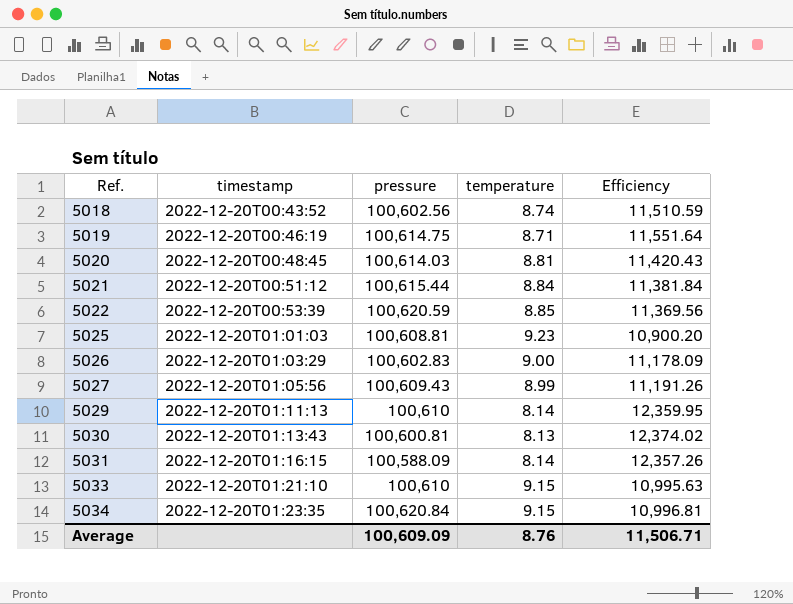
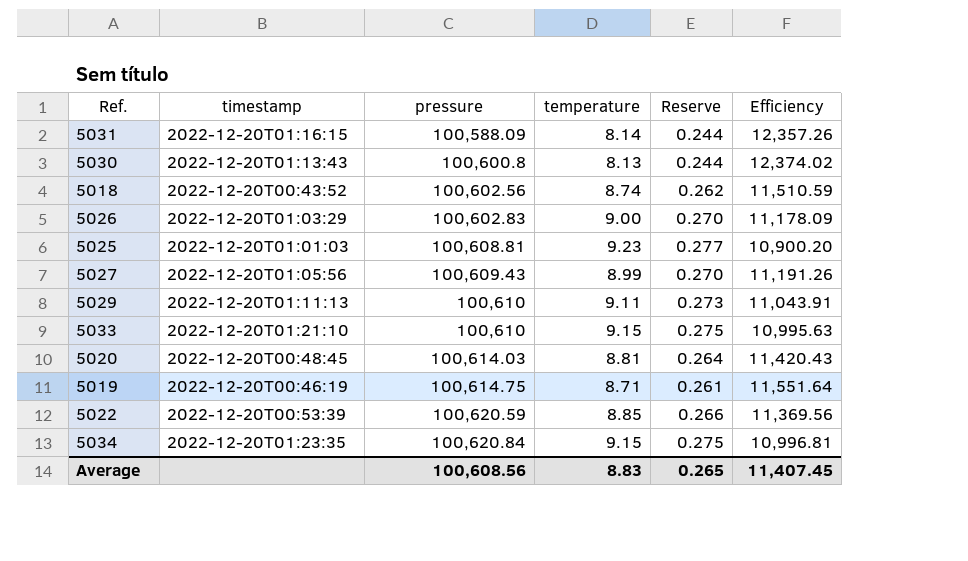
row order: Ref. ascending -> pressure ascending
column Reserve | formula: none -> [temperature] * 0.03
row 5021: 2022-12-20T00:51:12 | 100,615.44 | 8.84 | 11,381.84 -> none
5030 | pressure: 100,600.81 -> 100,600.8
5029 | temperature: 8.14 -> 9.11
5029 | Efficiency: 12,359.95 -> 11,043.91
Average | pressure: 100,609.09 -> 100,608.56
Average | temperature: 8.76 -> 8.83
Average | Efficiency: 11,506.71 -> 11,407.45

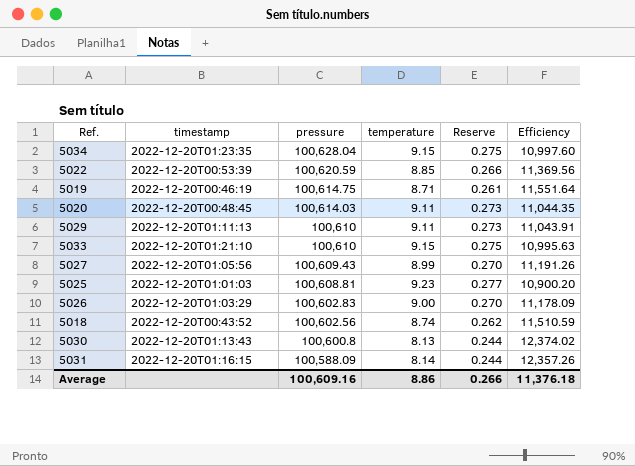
row order: pressure ascending -> pressure descending
5034 | pressure: 100,620.84 -> 100,628.04
5034 | Efficiency: 10,996.81 -> 10,997.60
5020 | temperature: 8.81 -> 9.11
5020 | Reserve: 0.264 -> 0.273
5020 | Efficiency: 11,420.43 -> 11,044.35
Average | pressure: 100,608.56 -> 100,609.16
Average | temperature: 8.83 -> 8.86
Average | Reserve: 0.265 -> 0.266
Average | Efficiency: 11,407.45 -> 11,376.18

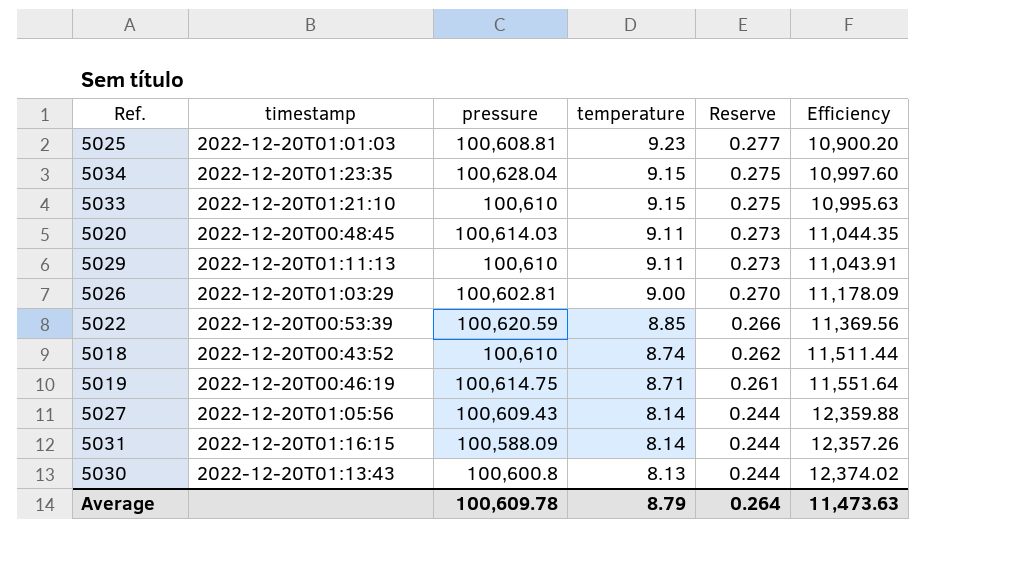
row order: pressure descending -> temperature descending
5026 | pressure: 100,602.83 -> 100,602.81
5018 | pressure: 100,602.56 -> 100,610
5018 | Efficiency: 11,510.59 -> 11,511.44
5027 | temperature: 8.99 -> 8.14
5027 | Reserve: 0.270 -> 0.244
5027 | Efficiency: 11,191.26 -> 12,359.88
Average | pressure: 100,609.16 -> 100,609.78
Average | temperature: 8.86 -> 8.79
Average | Reserve: 0.266 -> 0.264
Average | Efficiency: 11,376.18 -> 11,473.63

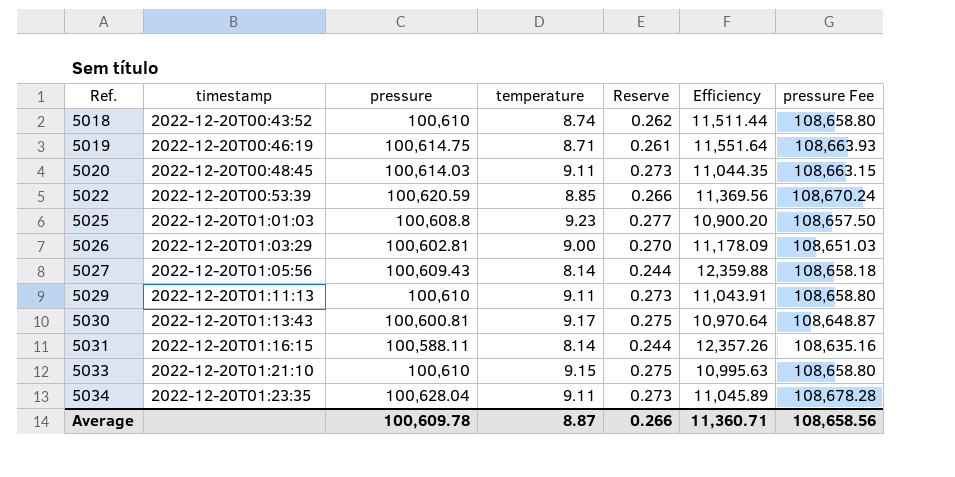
row order: temperature descending -> Ref. ascending
column pressure Fee | formula: none -> [pressure] * 1.08
5025 | pressure: 100,608.81 -> 100,608.8
5030 | pressure: 100,600.8 -> 100,600.81
5030 | temperature: 8.13 -> 9.17
5030 | Reserve: 0.244 -> 0.275
5030 | Efficiency: 12,374.02 -> 10,970.64
5031 | pressure: 100,588.09 -> 100,588.11
5034 | temperature: 9.15 -> 9.11
5034 | Reserve: 0.275 -> 0.273
5034 | Efficiency: 10,997.60 -> 11,045.89
Average | temperature: 8.79 -> 8.87
Average | Reserve: 0.264 -> 0.266
Average | Efficiency: 11,473.63 -> 11,360.71

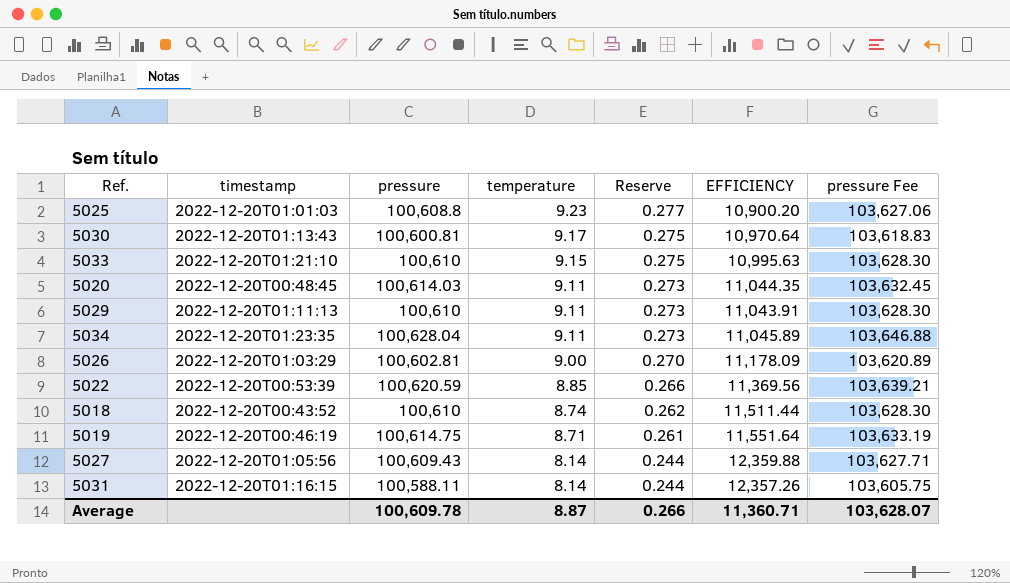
row order: Ref. ascending -> temperature descending
column name: Efficiency -> EFFICIENCY
column pressure Fee | formula: [pressure] * 1.08 -> [pressure] * 1.03
Average | pressure Fee: 108,658.56 -> 103,628.07

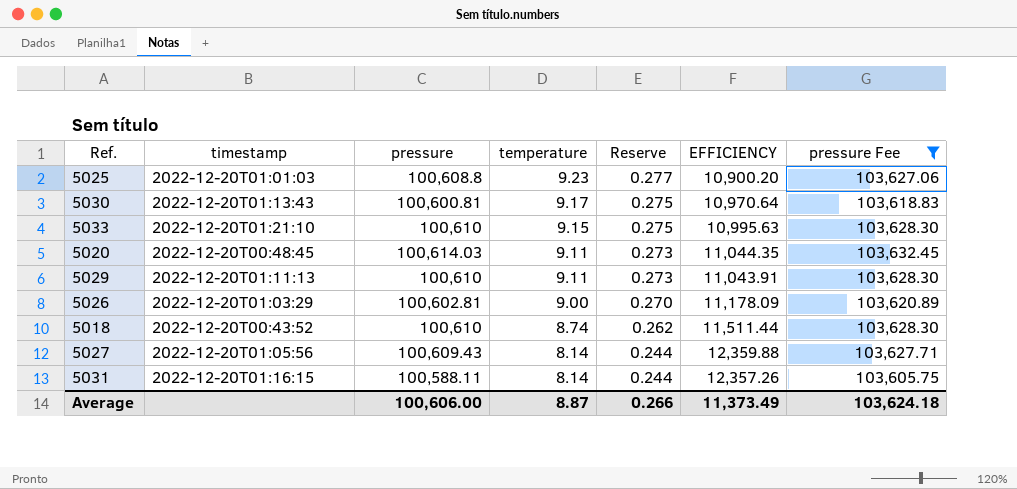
filter: none -> pressure Fee <= 103,632.45
Average | pressure: 100,609.78 -> 100,606.00
Average | EFFICIENCY: 11,360.71 -> 11,373.49
Average | pressure Fee: 103,628.07 -> 103,624.18

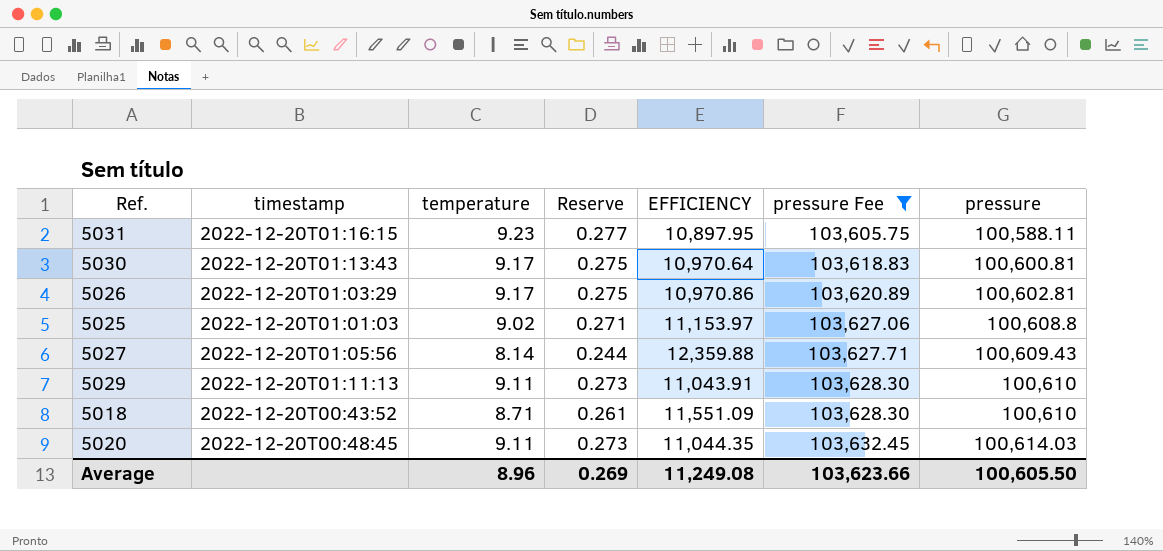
row order: temperature descending -> pressure Fee ascending
column pressure | position: 3 -> 7
row 5033: 2022-12-20T01:21:10 | 100,610 | 9.15 | 0.275 | 10,995.63 | 103,628.30 -> none
5031 | temperature: 8.14 -> 9.23
5031 | Reserve: 0.244 -> 0.277
5031 | EFFICIENCY: 12,357.26 -> 10,897.95
5026 | temperature: 9.00 -> 9.17
5026 | Reserve: 0.270 -> 0.275
5026 | EFFICIENCY: 11,178.09 -> 10,970.86
5025 | temperature: 9.23 -> 9.02
5025 | Reserve: 0.277 -> 0.271
5025 | EFFICIENCY: 10,900.20 -> 11,153.97
5018 | temperature: 8.74 -> 8.71
5018 | Reserve: 0.262 -> 0.261
5018 | EFFICIENCY: 11,511.44 -> 11,551.09
Average | temperature: 8.87 -> 8.96
Average | Reserve: 0.266 -> 0.269
Average | EFFICIENCY: 11,373.49 -> 11,249.08
Average | pressure Fee: 103,624.18 -> 103,623.66
Average | pressure: 100,606.00 -> 100,605.50

